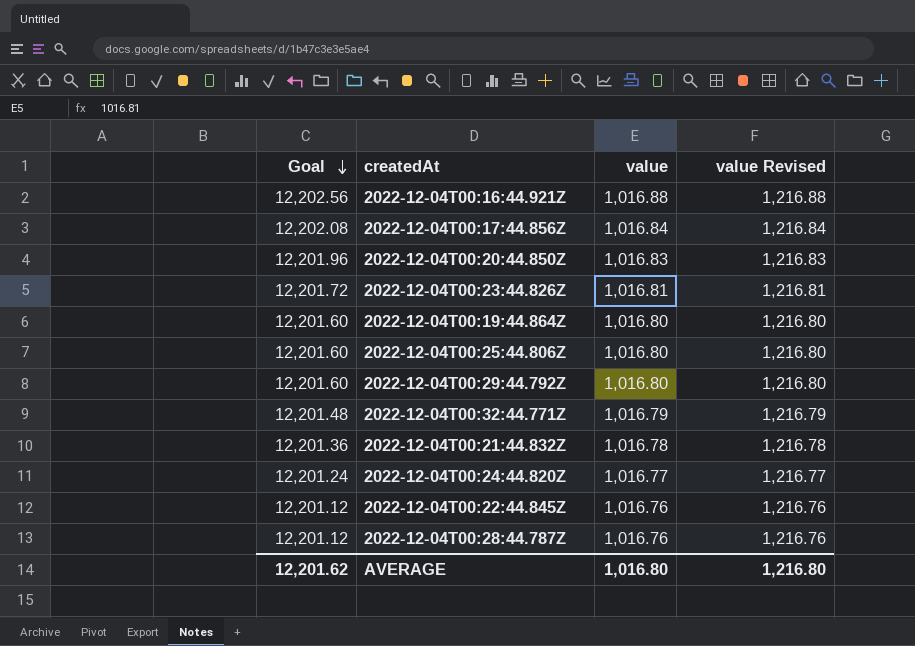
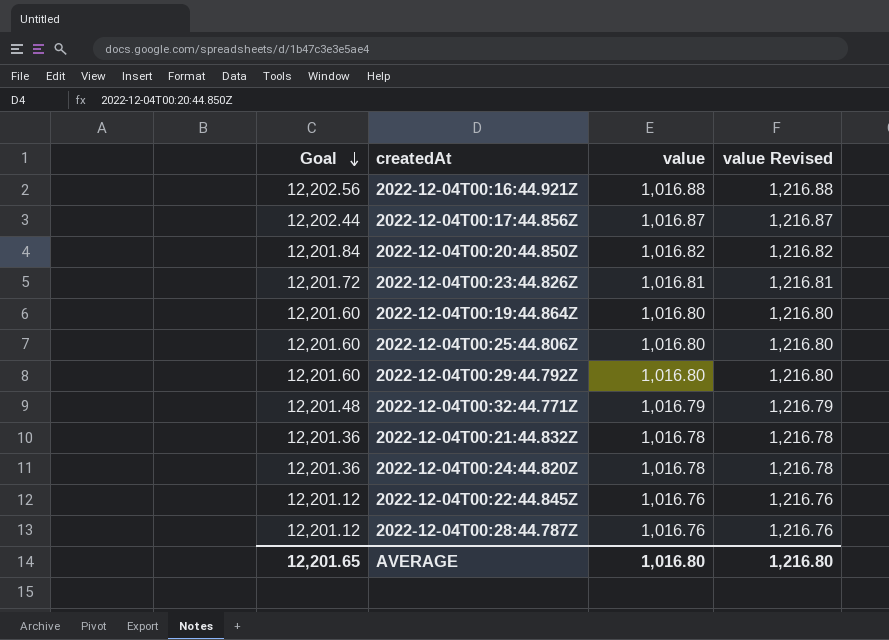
2022-12-04T00:17:44.856Z | Goal: 12,202.08 -> 12,202.44
2022-12-04T00:17:44.856Z | value: 1,016.84 -> 1,016.87
2022-12-04T00:17:44.856Z | value Revised: 1,216.84 -> 1,216.87
2022-12-04T00:20:44.850Z | Goal: 12,201.96 -> 12,201.84
2022-12-04T00:20:44.850Z | value: 1,016.83 -> 1,016.82
2022-12-04T00:20:44.850Z | value Revised: 1,216.83 -> 1,216.82
2022-12-04T00:24:44.820Z | Goal: 12,201.24 -> 12,201.36
2022-12-04T00:24:44.820Z | value: 1,016.77 -> 1,016.78
2022-12-04T00:24:44.820Z | value Revised: 1,216.77 -> 1,216.78
AVERAGE | Goal: 12,201.62 -> 12,201.65

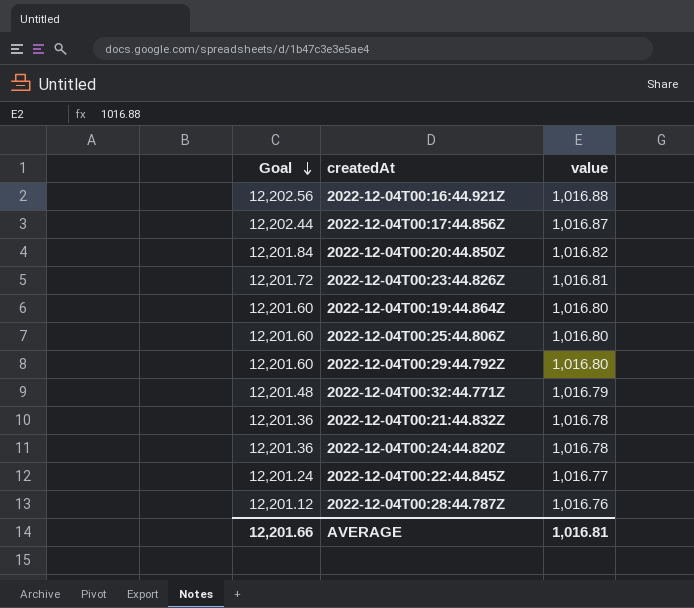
column value Revised | formula: [value] + 200 -> none
2022-12-04T00:22:44.845Z | Goal: 12,201.12 -> 12,201.24
2022-12-04T00:22:44.845Z | value: 1,016.76 -> 1,016.77
AVERAGE | Goal: 12,201.65 -> 12,201.66
AVERAGE | value: 1,016.80 -> 1,016.81

